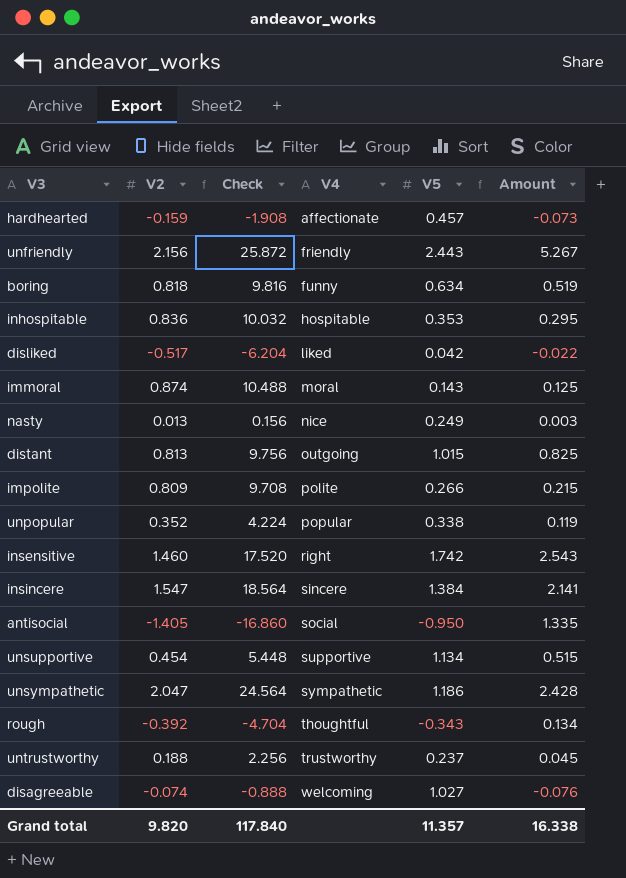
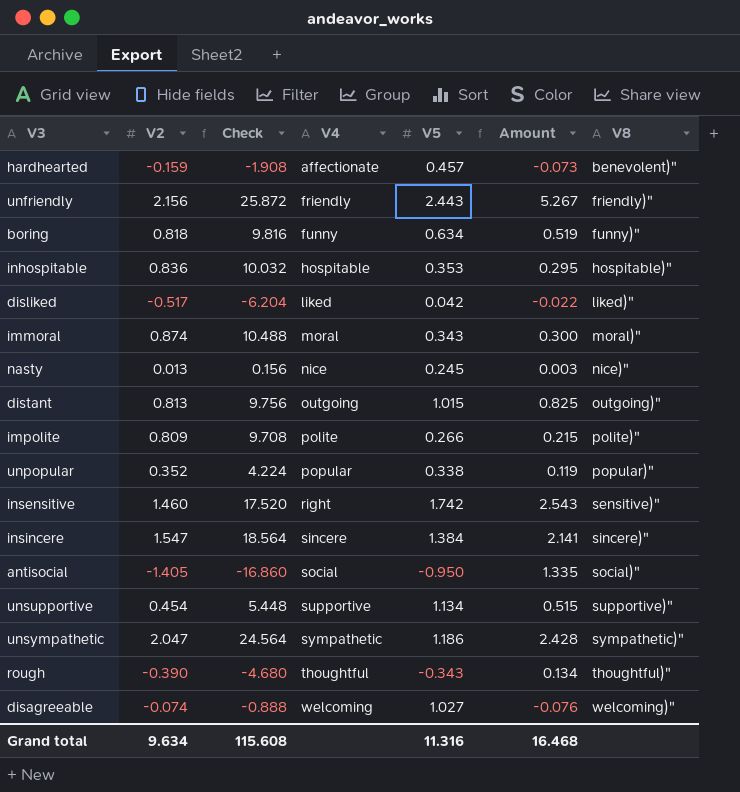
column V8 | position: none -> 7
row untrustworthy: 0.188 | 2.256 | trustworthy | 0.237 | 0.045 -> none
immoral | V5: 0.143 -> 0.343
immoral | Amount: 0.125 -> 0.300
nasty | V5: 0.249 -> 0.245
rough | V2: -0.392 -> -0.390
rough | Check: -4.704 -> -4.680
Grand total | V2: 9.820 -> 9.634
Grand total | Check: 117.840 -> 115.608
Grand total | V5: 11.357 -> 11.316
Grand total | Amount: 16.338 -> 16.468

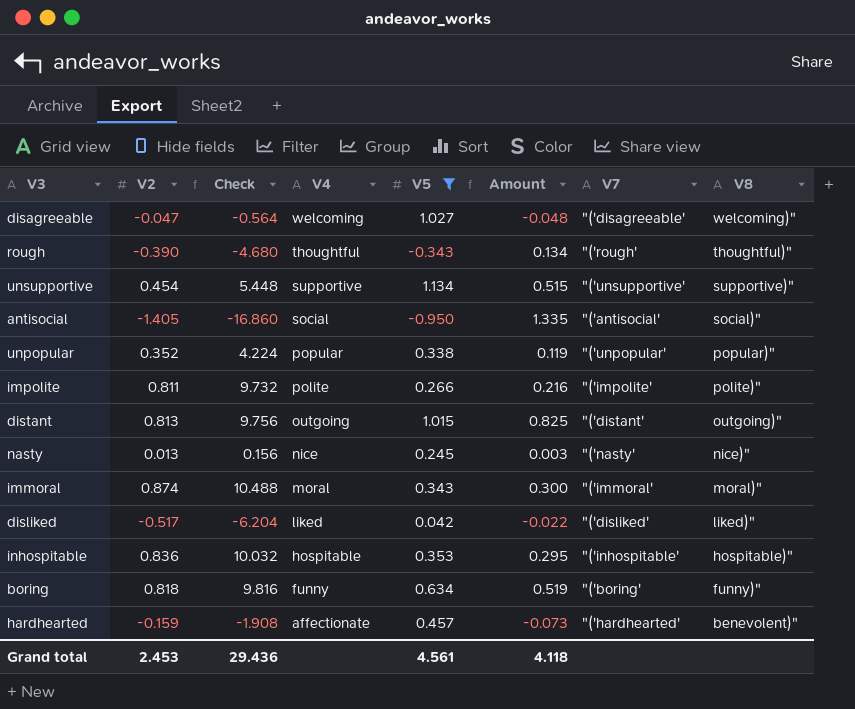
filter: none -> V5 <= 1.134
row order: V4 ascending -> V4 descending
column V7 | position: none -> 7
disagreeable | V2: -0.074 -> -0.047
disagreeable | Check: -0.888 -> -0.564
disagreeable | Amount: -0.076 -> -0.048
impolite | V2: 0.809 -> 0.811
impolite | Check: 9.708 -> 9.732
impolite | Amount: 0.215 -> 0.216
Grand total | V2: 9.634 -> 2.453
Grand total | Check: 115.608 -> 29.436
Grand total | V5: 11.316 -> 4.561
Grand total | Amount: 16.468 -> 4.118

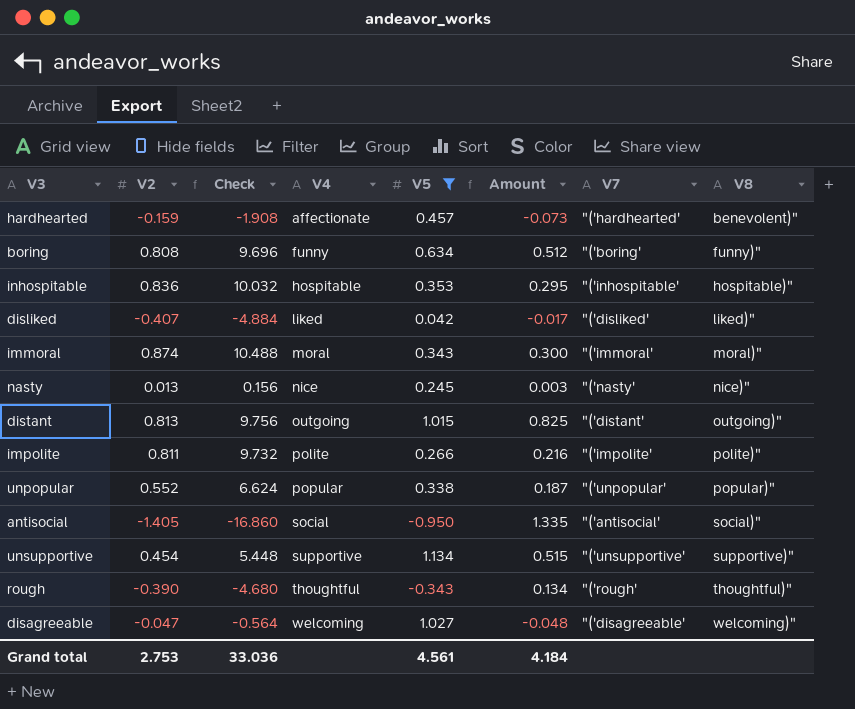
row order: V4 descending -> V4 ascending
boring | V2: 0.818 -> 0.808
boring | Check: 9.816 -> 9.696
boring | Amount: 0.519 -> 0.512
disliked | V2: -0.517 -> -0.407
disliked | Check: -6.204 -> -4.884
disliked | Amount: -0.022 -> -0.017
unpopular | V2: 0.352 -> 0.552
unpopular | Check: 4.224 -> 6.624
unpopular | Amount: 0.119 -> 0.187
Grand total | V2: 2.453 -> 2.753
Grand total | Check: 29.436 -> 33.036
Grand total | Amount: 4.118 -> 4.184

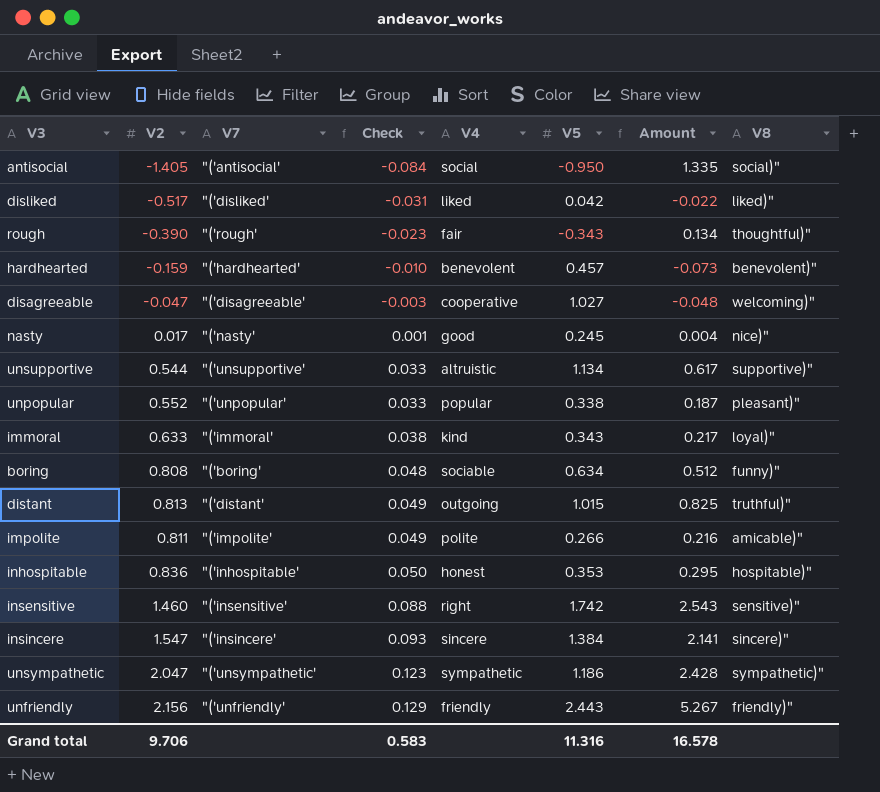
filter: V5 <= 1.134 -> none
row order: V4 ascending -> Check ascending
column V7 | position: 7 -> 3
column Check | formula: [V2] * 12 -> [V2] * 0.06
disliked | V2: -0.407 -> -0.517
disliked | Amount: -0.017 -> -0.022
rough | V4: thoughtful -> fair
hardhearted | V4: affectionate -> benevolent
disagreeable | V4: welcoming -> cooperative
nasty | V2: 0.013 -> 0.017
nasty | V4: nice -> good
nasty | Amount: 0.003 -> 0.004
unsupportive | V2: 0.454 -> 0.544
unsupportive | V4: supportive -> altruistic
unsupportive | Amount: 0.515 -> 0.617
unpopular | V8: popular)" -> pleasant)"
immoral | V2: 0.874 -> 0.633
immoral | V4: moral -> kind
immoral | Amount: 0.300 -> 0.217
immoral | V8: moral)" -> loyal)"
boring | V4: funny -> sociable
distant | V8: outgoing)" -> truthful)"
impolite | V8: polite)" -> amicable)"
inhospitable | V4: hospitable -> honest
Grand total | V2: 2.753 -> 9.706
Grand total | Check: 33.036 -> 0.583
Grand total | V5: 4.561 -> 11.316
Grand total | Amount: 4.184 -> 16.578

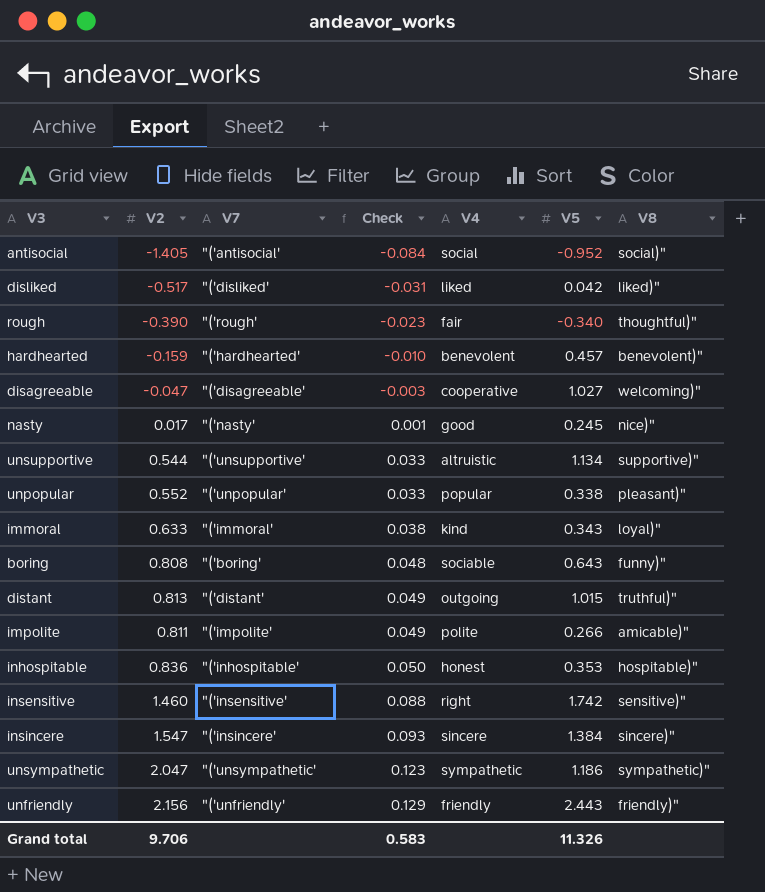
column Amount | formula: [V2] * [V5] -> none
antisocial | V5: -0.950 -> -0.952
rough | V5: -0.343 -> -0.340
boring | V5: 0.634 -> 0.643
Grand total | V5: 11.316 -> 11.326

